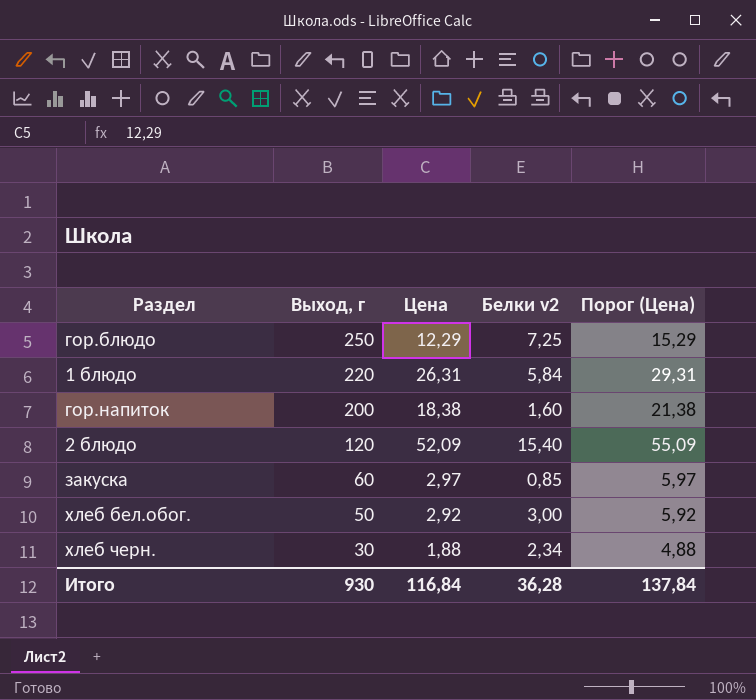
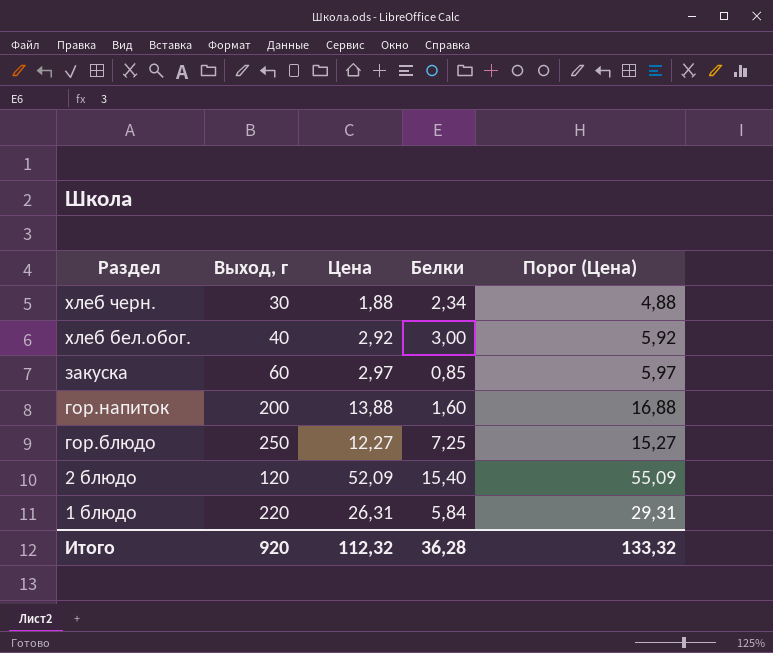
row order: Выход, г descending -> Раздел descending
column name: Белки v2 -> Белки
хлеб бел.обог. | Выход, г: 50 -> 40
гор.напиток | Цена: 18,38 -> 13,88
гор.напиток | Порог (Цена): 21,38 -> 16,88
гор.блюдо | Цена: 12,29 -> 12,27
гор.блюдо | Порог (Цена): 15,29 -> 15,27
Итого | Выход, г: 930 -> 920
Итого | Цена: 116,84 -> 112,32
Итого | Порог (Цена): 137,84 -> 133,32

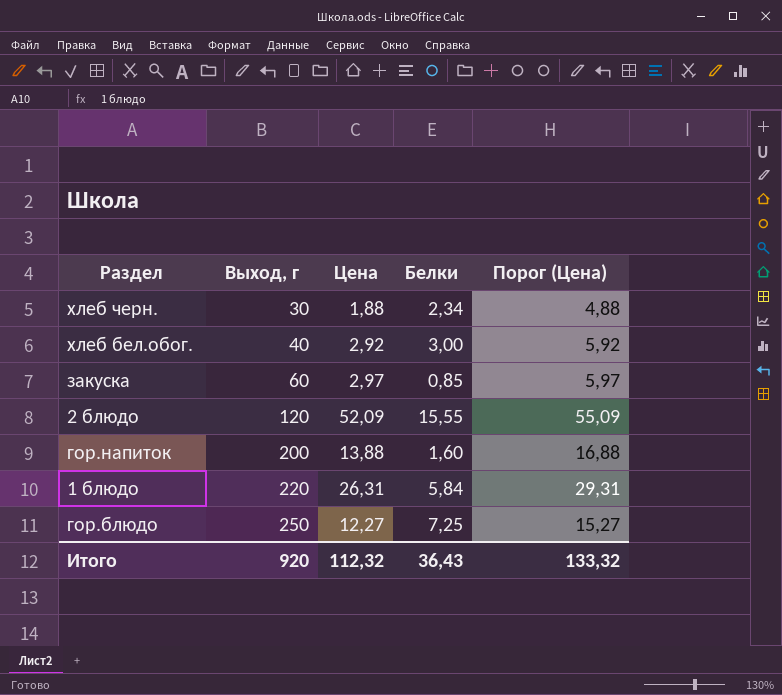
row order: Раздел descending -> Выход, г ascending
2 блюдо | Белки: 15,40 -> 15,55
Итого | Белки: 36,28 -> 36,43

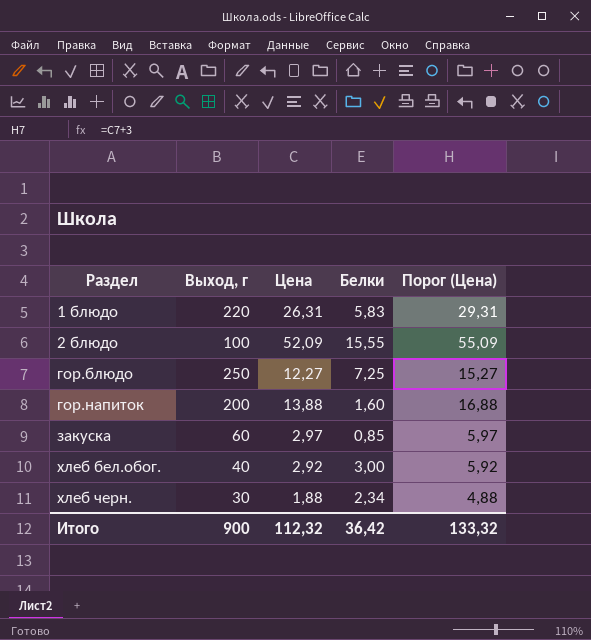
row order: Выход, г ascending -> Раздел ascending
1 блюдо | Белки: 5,84 -> 5,83
2 блюдо | Выход, г: 120 -> 100
Итого | Выход, г: 920 -> 900
Итого | Белки: 36,43 -> 36,42

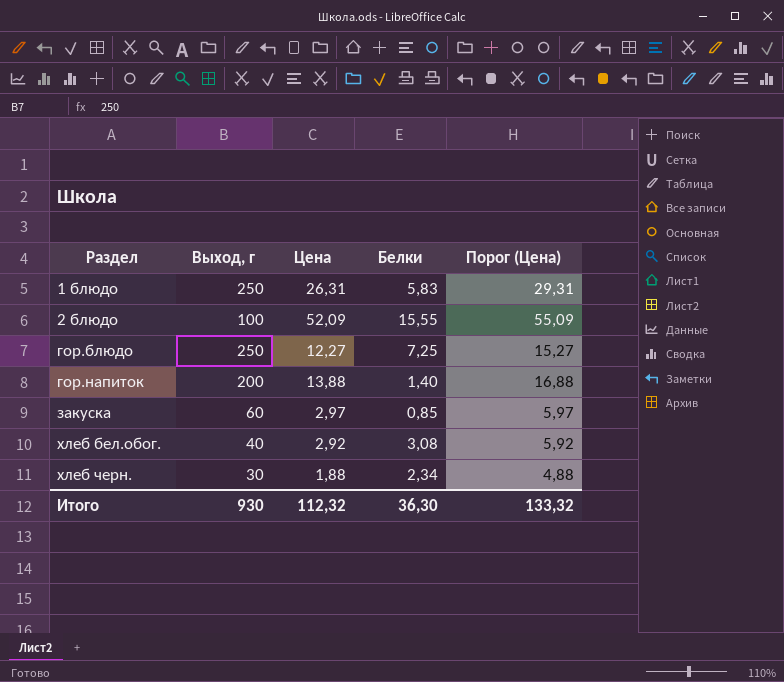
1 блюдо | Выход, г: 220 -> 250
гор.напиток | Белки: 1,60 -> 1,40
хлеб бел.обог. | Белки: 3,00 -> 3,08
Итого | Выход, г: 900 -> 930
Итого | Белки: 36,42 -> 36,30

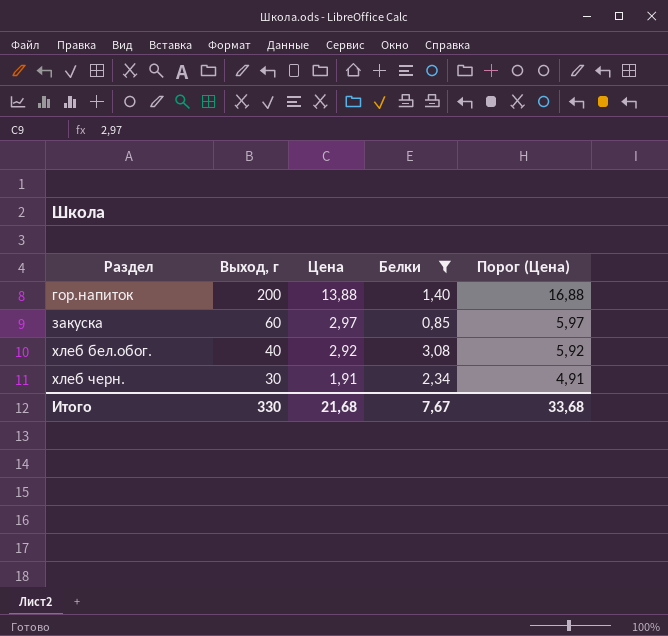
filter: none -> Белки <= 3,08
хлеб черн. | Цена: 1,88 -> 1,91
хлеб черн. | Порог (Цена): 4,88 -> 4,91
Итого | Выход, г: 930 -> 330
Итого | Цена: 112,32 -> 21,68
Итого | Белки: 36,30 -> 7,67
Итого | Порог (Цена): 133,32 -> 33,68

